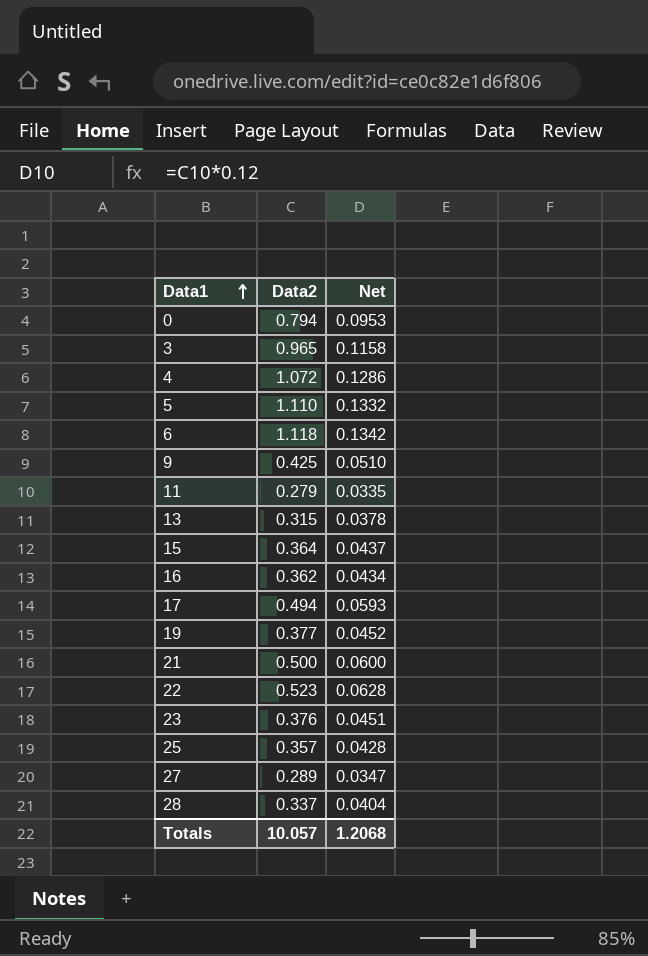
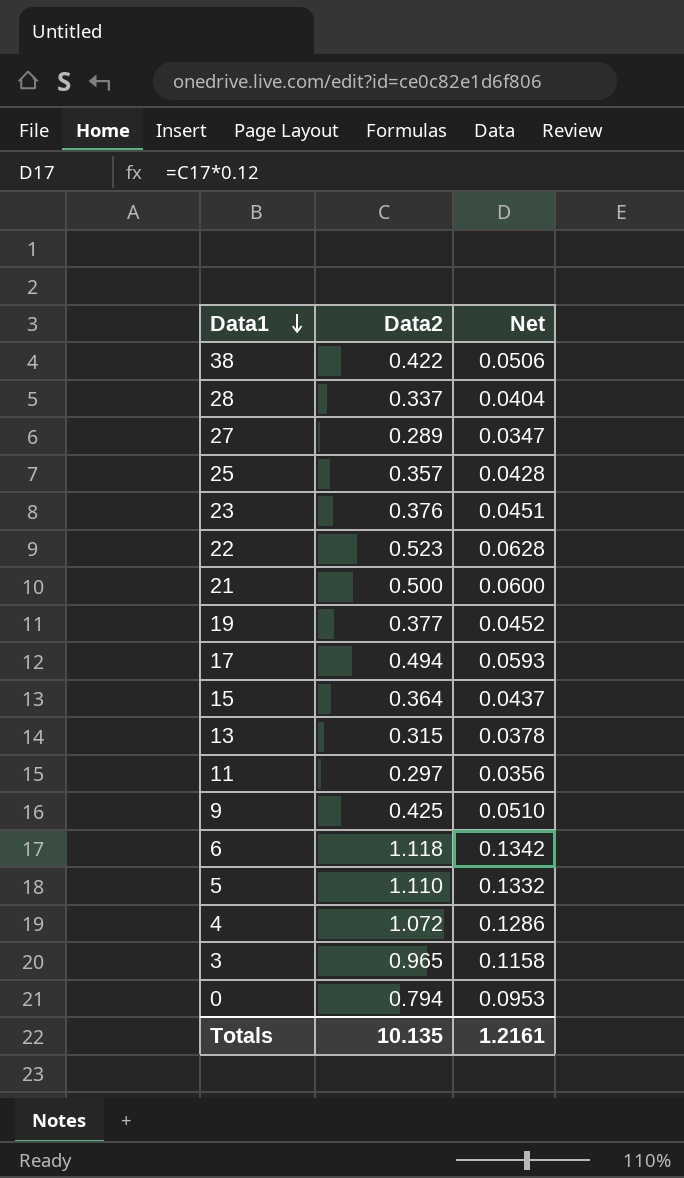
row order: Data1 ascending -> Data1 descending
row 16: 0.362 | 0.0434 -> none
row 38: none -> 0.422 | 0.0506
11 | Data2: 0.279 -> 0.297
11 | Net: 0.0335 -> 0.0356
Totals | Data2: 10.057 -> 10.135
Totals | Net: 1.2068 -> 1.2161

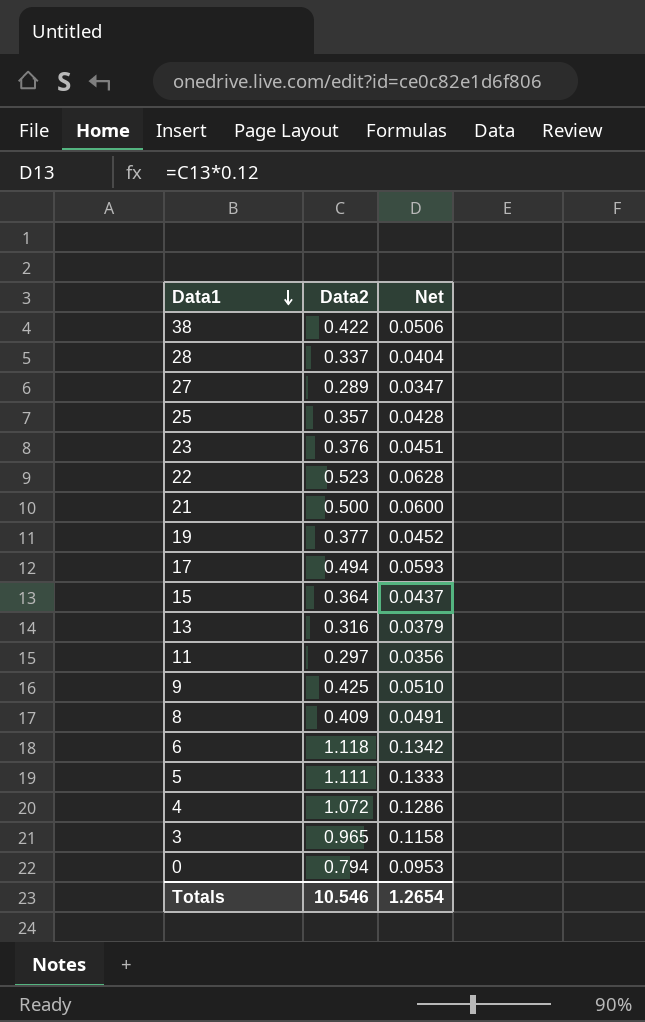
13 | Data2: 0.315 -> 0.316
13 | Net: 0.0378 -> 0.0379
row 8: none -> 0.409 | 0.0491
5 | Data2: 1.110 -> 1.111
5 | Net: 0.1332 -> 0.1333
Totals | Data2: 10.135 -> 10.546
Totals | Net: 1.2161 -> 1.2654

